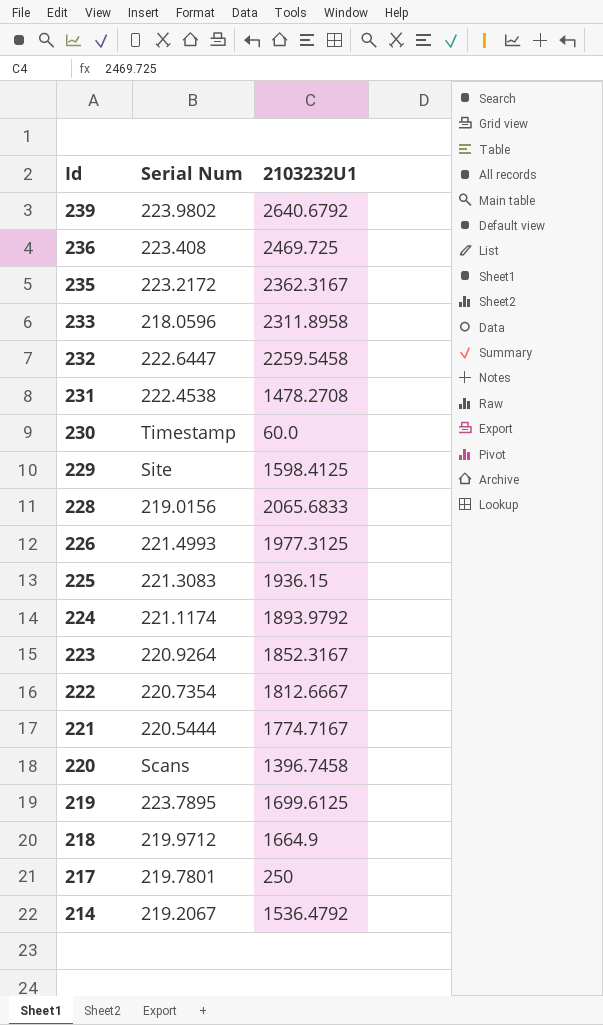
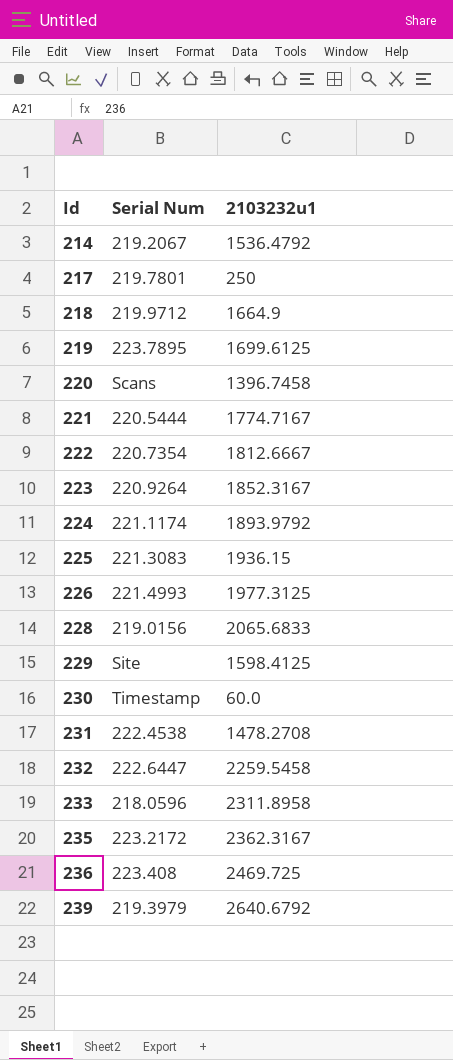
row order: Id descending -> Id ascending
column name: 2103232U1 -> 2103232u1
239 | Serial Num: 223.9802 -> 219.3979

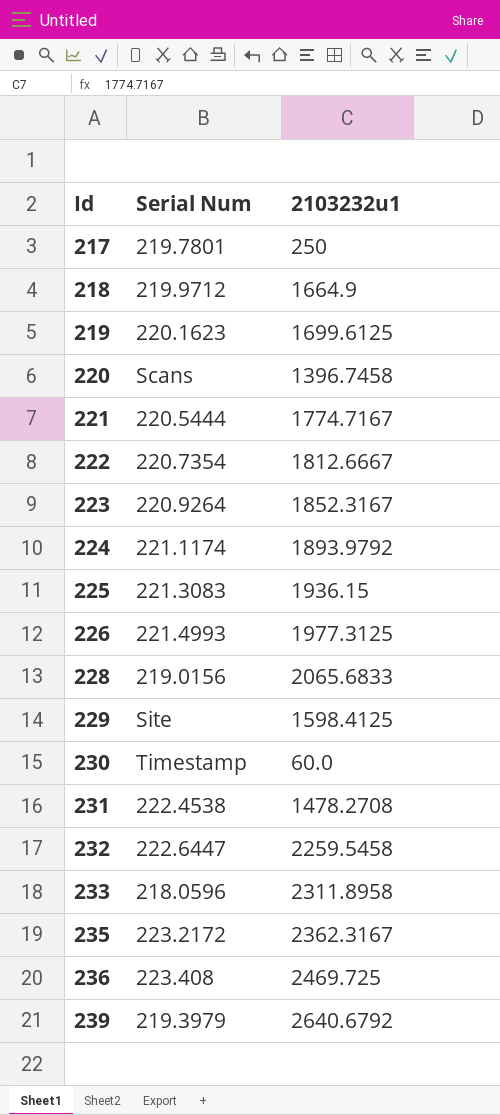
row 214: 219.2067 | 1536.4792 -> none
219 | Serial Num: 223.7895 -> 220.1623

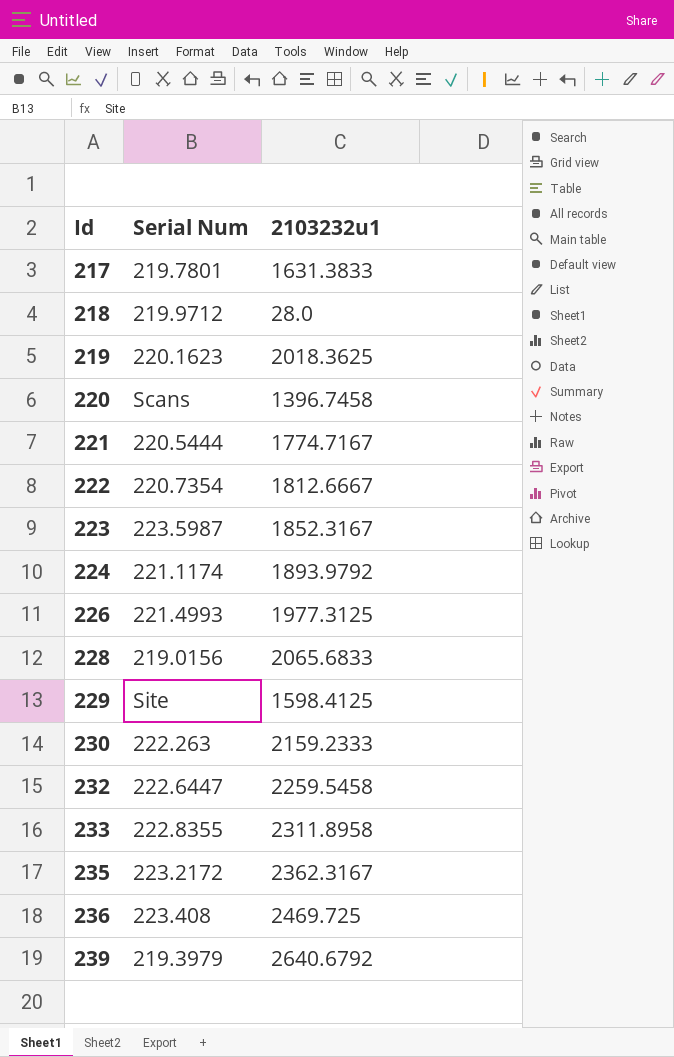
row 225: 221.3083 | 1936.15 -> none
row 231: 222.4538 | 1478.2708 -> none
217 | 2103232u1: 250 -> 1631.3833
218 | 2103232u1: 1664.9 -> 28.0
219 | 2103232u1: 1699.6125 -> 2018.3625
223 | Serial Num: 220.9264 -> 223.5987
230 | Serial Num: Timestamp -> 222.263
230 | 2103232u1: 60.0 -> 2159.2333
233 | Serial Num: 218.0596 -> 222.8355

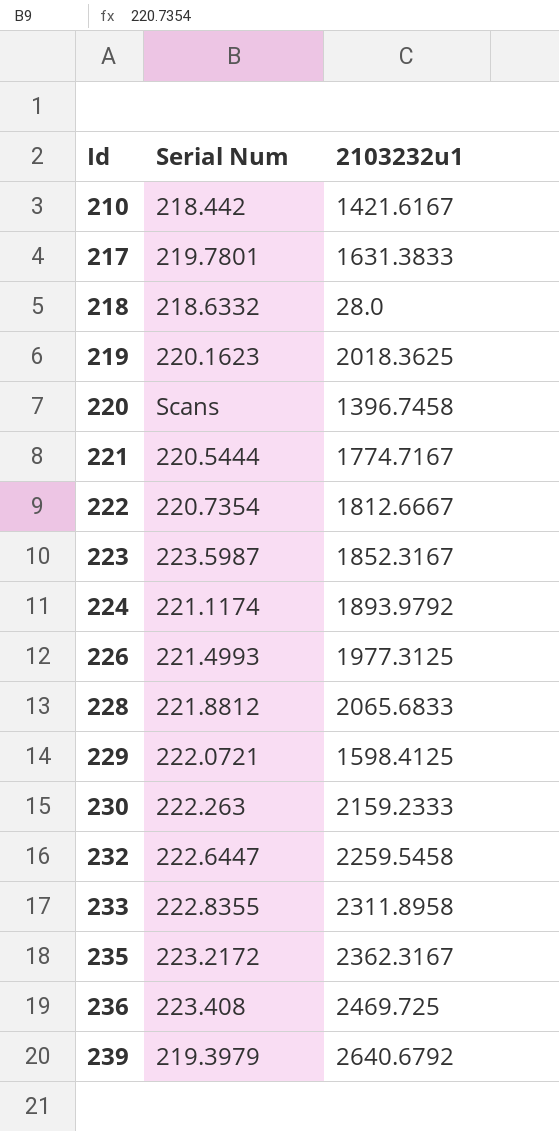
row 210: none -> 218.442 | 1421.6167
218 | Serial Num: 219.9712 -> 218.6332
228 | Serial Num: 219.0156 -> 221.8812
229 | Serial Num: Site -> 222.0721

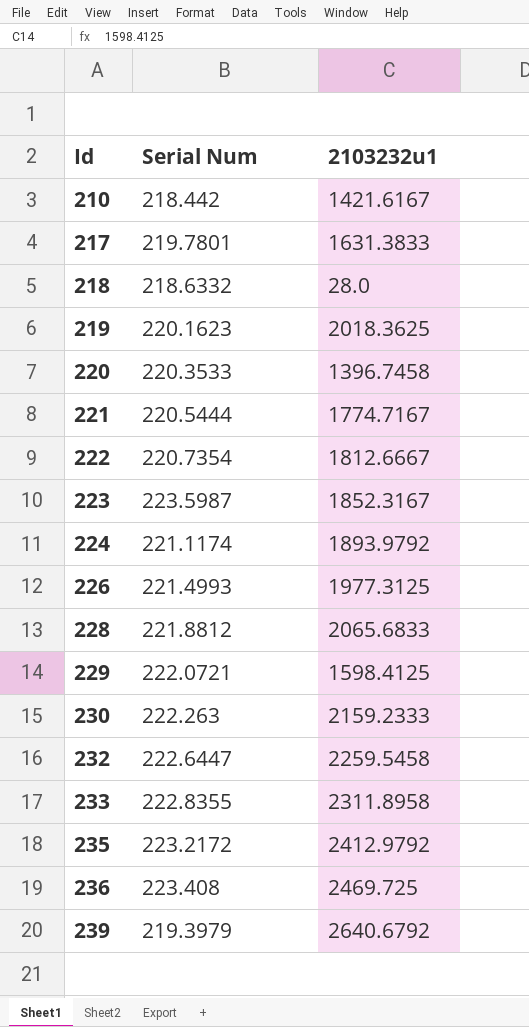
220 | Serial Num: Scans -> 220.3533
235 | 2103232u1: 2362.3167 -> 2412.9792

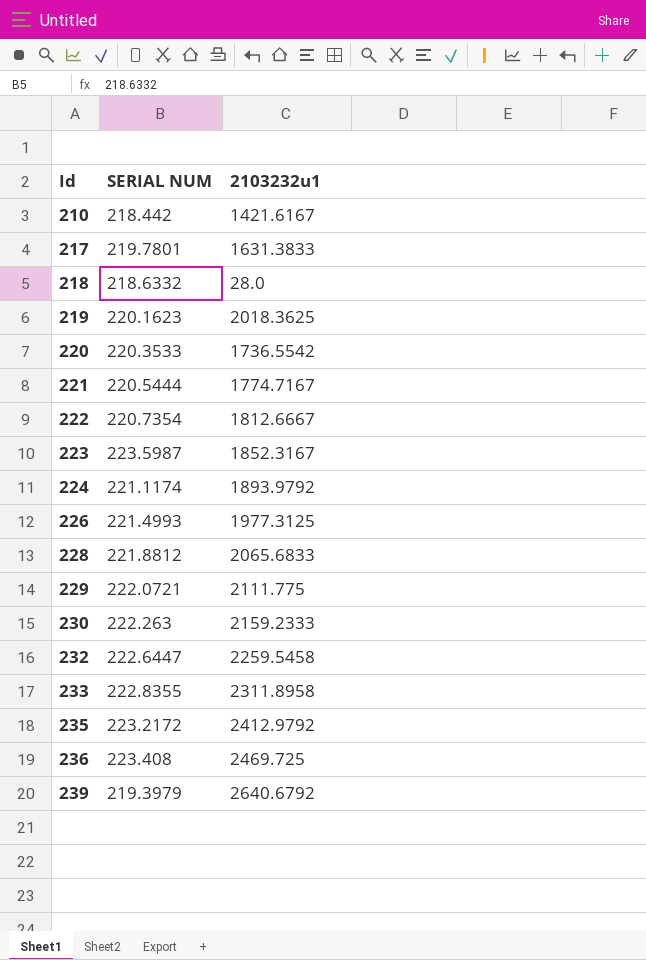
column name: Serial Num -> SERIAL NUM
220 | 2103232u1: 1396.7458 -> 1736.5542
229 | 2103232u1: 1598.4125 -> 2111.775

